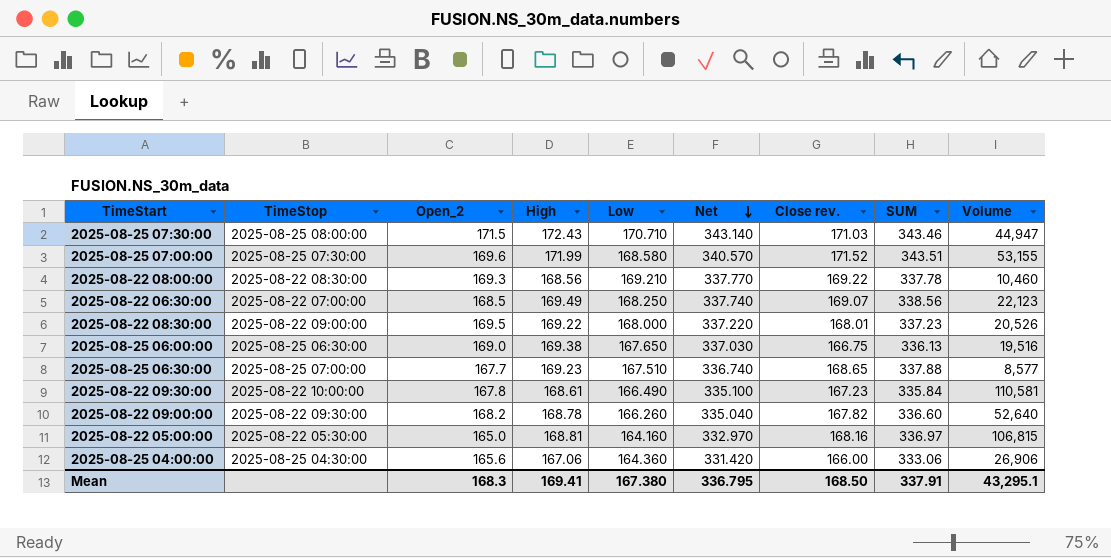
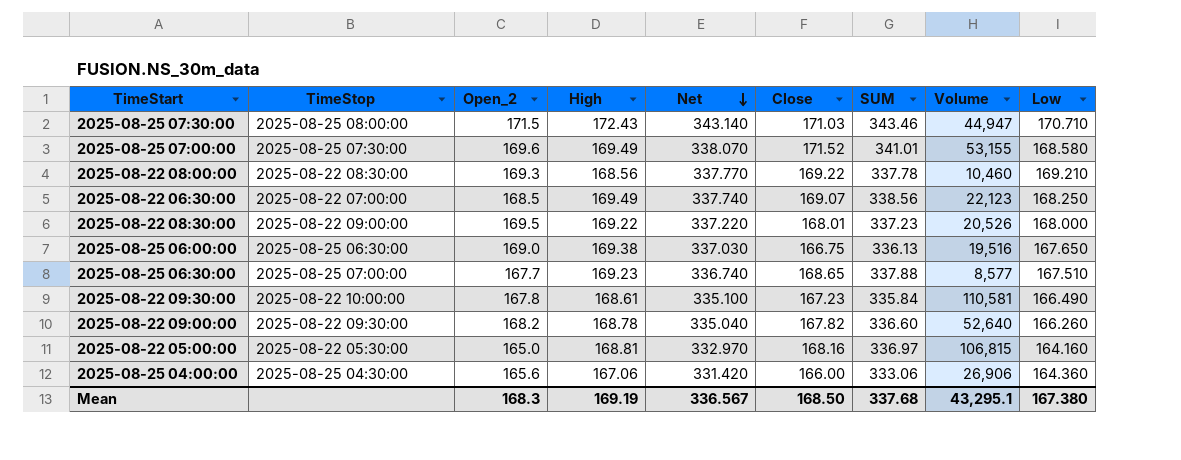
column name: Close rev. -> Close
column Low | position: 5 -> 9
2025-08-25 07:00:00 | High: 171.99 -> 169.49
2025-08-25 07:00:00 | Net: 340.570 -> 338.070
2025-08-25 07:00:00 | SUM: 343.51 -> 341.01
Mean | High: 169.41 -> 169.19
Mean | Net: 336.795 -> 336.567
Mean | SUM: 337.91 -> 337.68

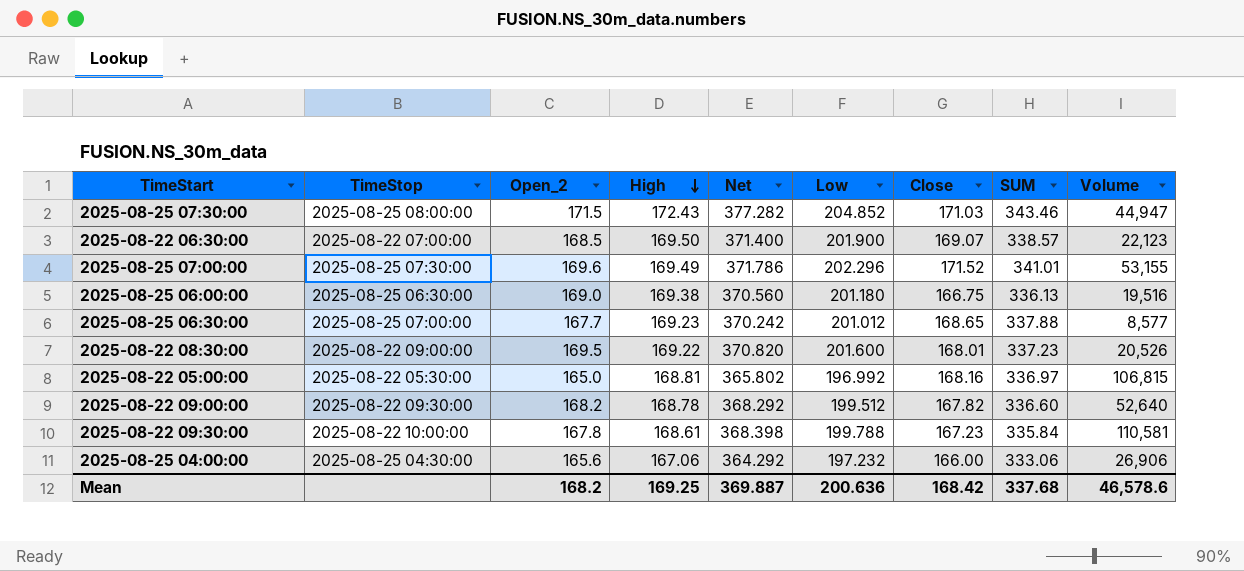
row order: Net descending -> High descending
column Low | position: 9 -> 6
row 2025-08-22 08:00:00: 2025-08-22 08:30:00 | 169.3 | 168.56 | 337.770 | 169.22 | 337.78 | 10,460 | 169.210 -> none
2025-08-25 07:30:00 | Net: 343.140 -> 377.282
2025-08-25 07:30:00 | Low: 170.710 -> 204.852
2025-08-22 06:30:00 | High: 169.49 -> 169.50
2025-08-22 06:30:00 | Net: 337.740 -> 371.400
2025-08-22 06:30:00 | Low: 168.250 -> 201.900
2025-08-22 06:30:00 | SUM: 338.56 -> 338.57
2025-08-25 07:00:00 | Net: 338.070 -> 371.786
2025-08-25 07:00:00 | Low: 168.580 -> 202.296
2025-08-25 06:00:00 | Net: 337.030 -> 370.560
2025-08-25 06:00:00 | Low: 167.650 -> 201.180
2025-08-25 06:30:00 | Net: 336.740 -> 370.242
2025-08-25 06:30:00 | Low: 167.510 -> 201.012
2025-08-22 08:30:00 | Net: 337.220 -> 370.820
2025-08-22 08:30:00 | Low: 168.000 -> 201.600
2025-08-22 05:00:00 | Net: 332.970 -> 365.802
2025-08-22 05:00:00 | Low: 164.160 -> 196.992
2025-08-22 09:00:00 | Net: 335.040 -> 368.292
2025-08-22 09:00:00 | Low: 166.260 -> 199.512
2025-08-22 09:30:00 | Net: 335.100 -> 368.398
2025-08-22 09:30:00 | Low: 166.490 -> 199.788
2025-08-25 04:00:00 | Net: 331.420 -> 364.292
2025-08-25 04:00:00 | Low: 164.360 -> 197.232
Mean | Open_2: 168.3 -> 168.2
Mean | High: 169.19 -> 169.25
Mean | Net: 336.567 -> 369.887
Mean | Low: 167.380 -> 200.636
Mean | Close: 168.50 -> 168.42
Mean | Volume: 43,295.1 -> 46,578.6

